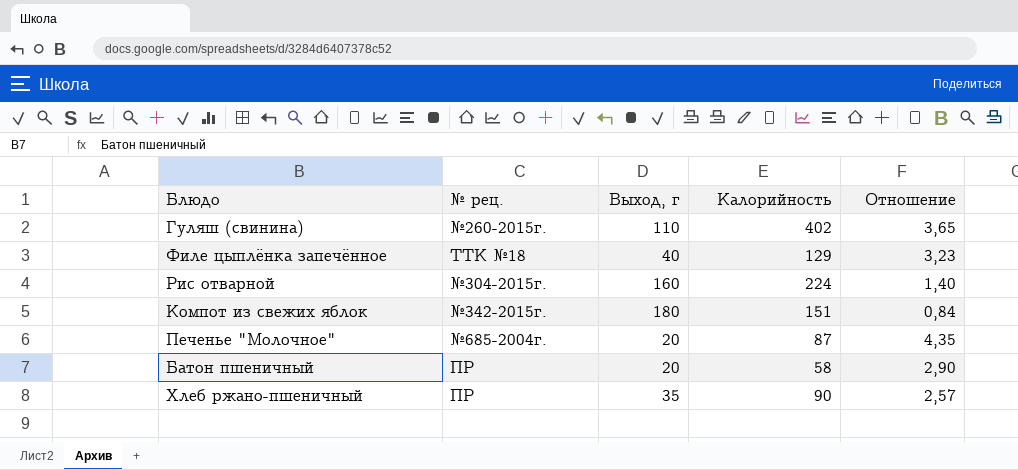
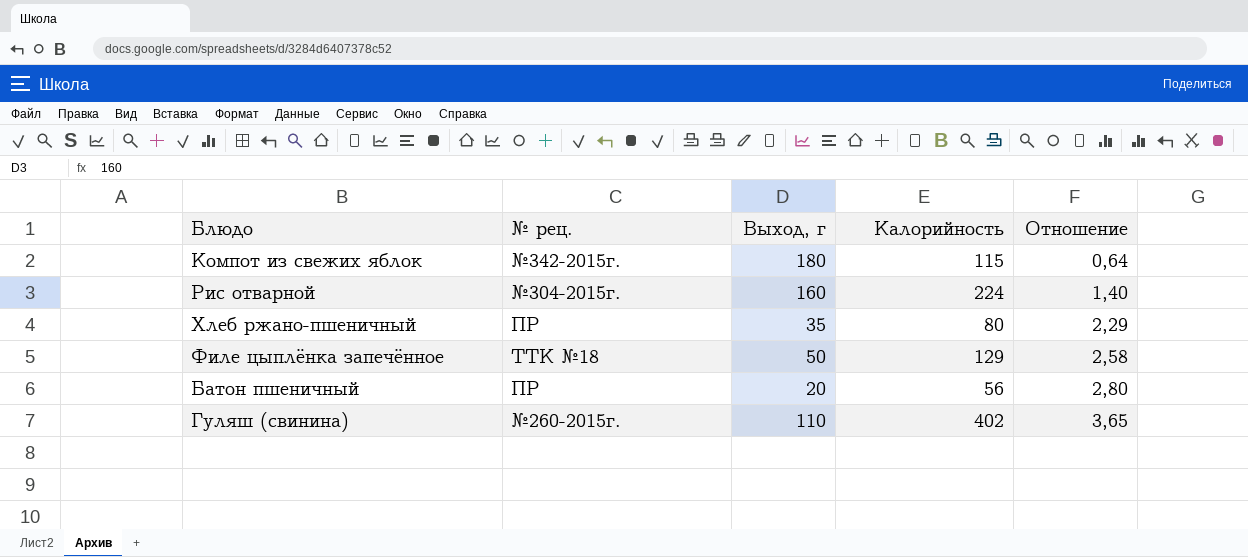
row order: none -> Отношение ascending
row Печенье "Молочное": №685-2004г. | 20 | 87 | 4,35 -> none
Компот из свежих яблок | Калорийность: 151 -> 115
Компот из свежих яблок | Отношение: 0,84 -> 0,64
Хлеб ржано-пшеничный | Калорийность: 90 -> 80
Хлеб ржано-пшеничный | Отношение: 2,57 -> 2,29
Филе цыплёнка запечённое | Выход, г: 40 -> 50
Филе цыплёнка запечённое | Отношение: 3,23 -> 2,58
Батон пшеничный | Калорийность: 58 -> 56
Батон пшеничный | Отношение: 2,90 -> 2,80

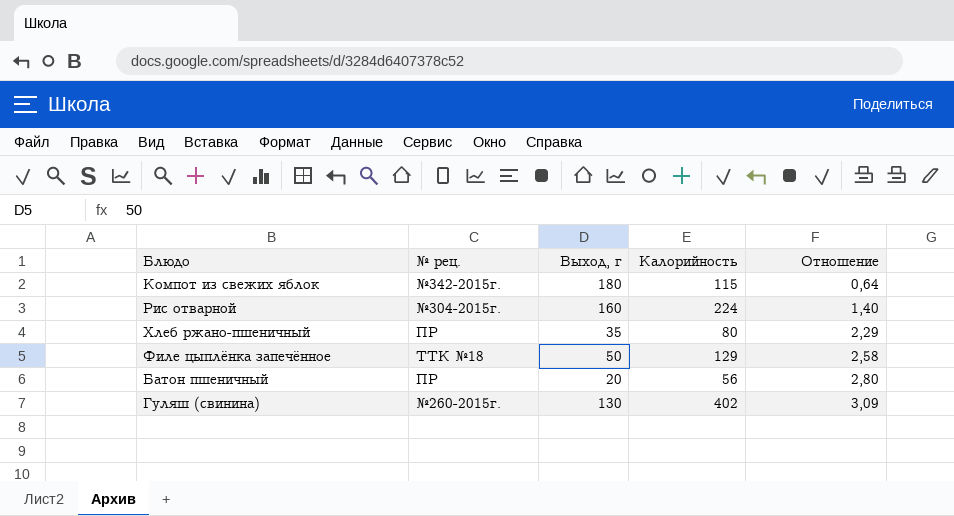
Гуляш (свинина) | Выход, г: 110 -> 130
Гуляш (свинина) | Отношение: 3,65 -> 3,09

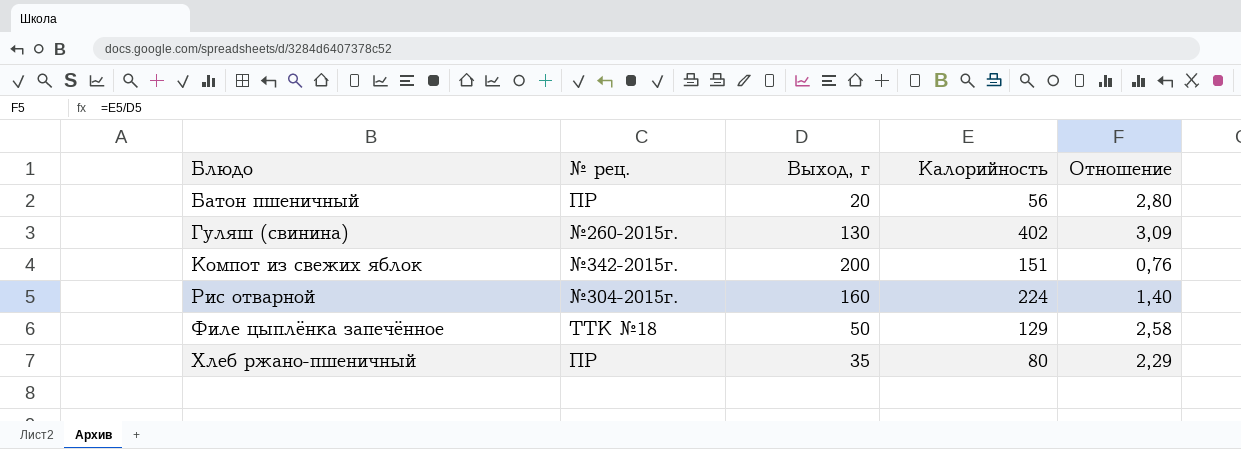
row order: Отношение ascending -> Блюдо ascending
Компот из свежих яблок | Выход, г: 180 -> 200
Компот из свежих яблок | Калорийность: 115 -> 151
Компот из свежих яблок | Отношение: 0,64 -> 0,76

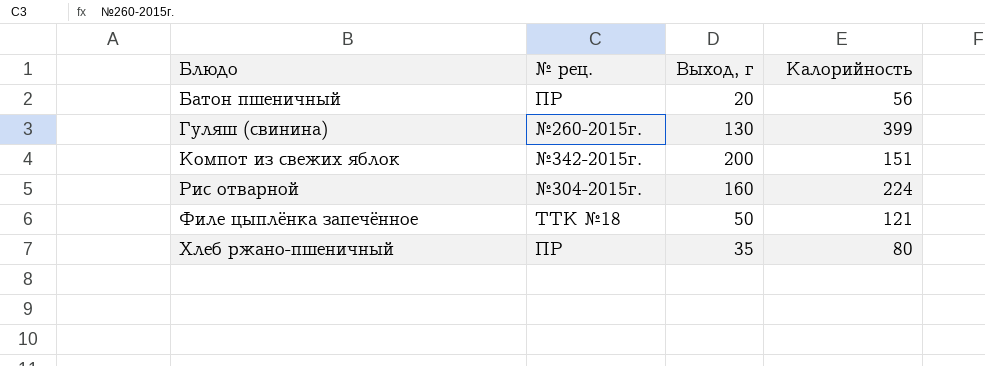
column Отношение | formula: [Калорийность] / [Выход, г] -> none
Гуляш (свинина) | Калорийность: 402 -> 399
Филе цыплёнка запечённое | Калорийность: 129 -> 121

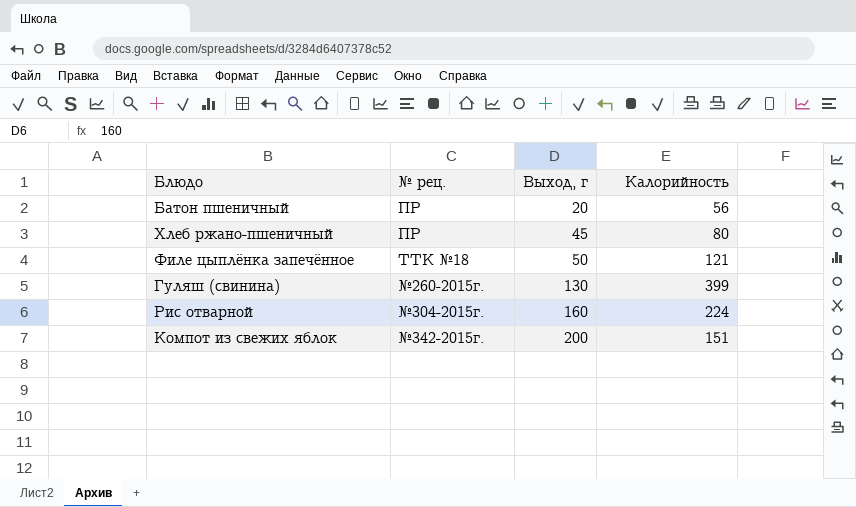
row order: Блюдо ascending -> Выход, г ascending
Хлеб ржано-пшеничный | Выход, г: 35 -> 45

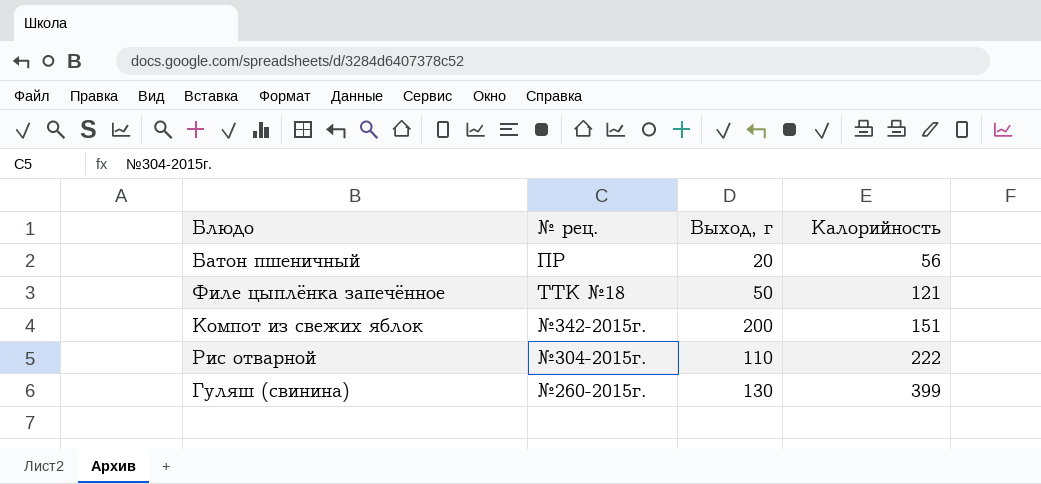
row order: Выход, г ascending -> Калорийность ascending
row Хлеб ржано-пшеничный: ПР | 45 | 80 -> none
Рис отварной | Выход, г: 160 -> 110
Рис отварной | Калорийность: 224 -> 222

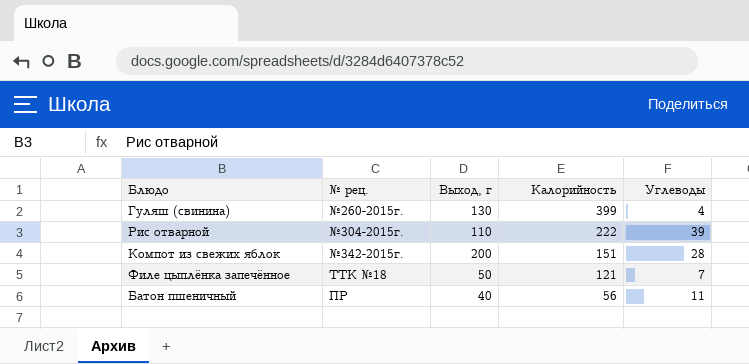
row order: Калорийность ascending -> Калорийность descending
column Углеводы | position: none -> 5
Батон пшеничный | Выход, г: 20 -> 40

